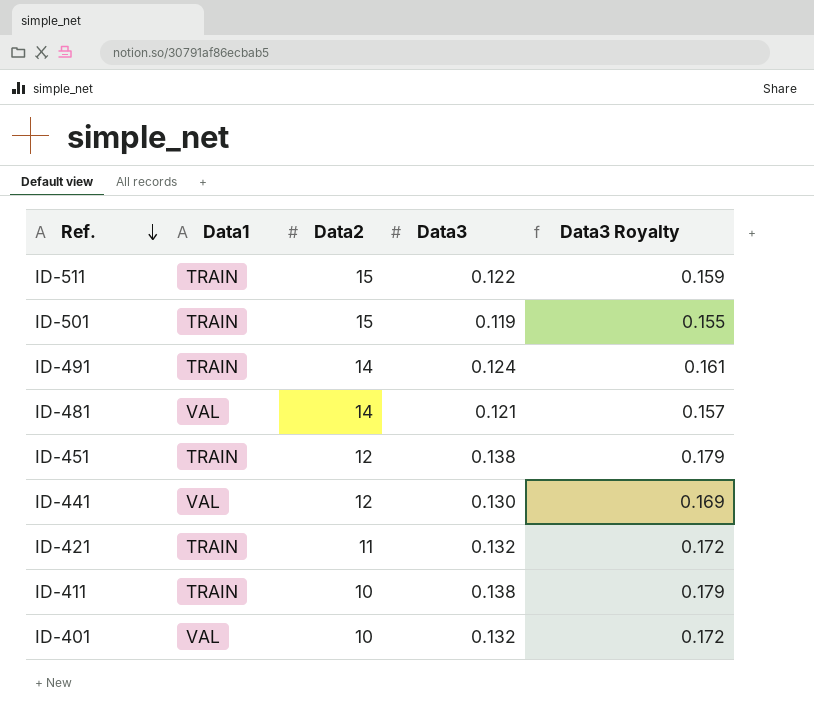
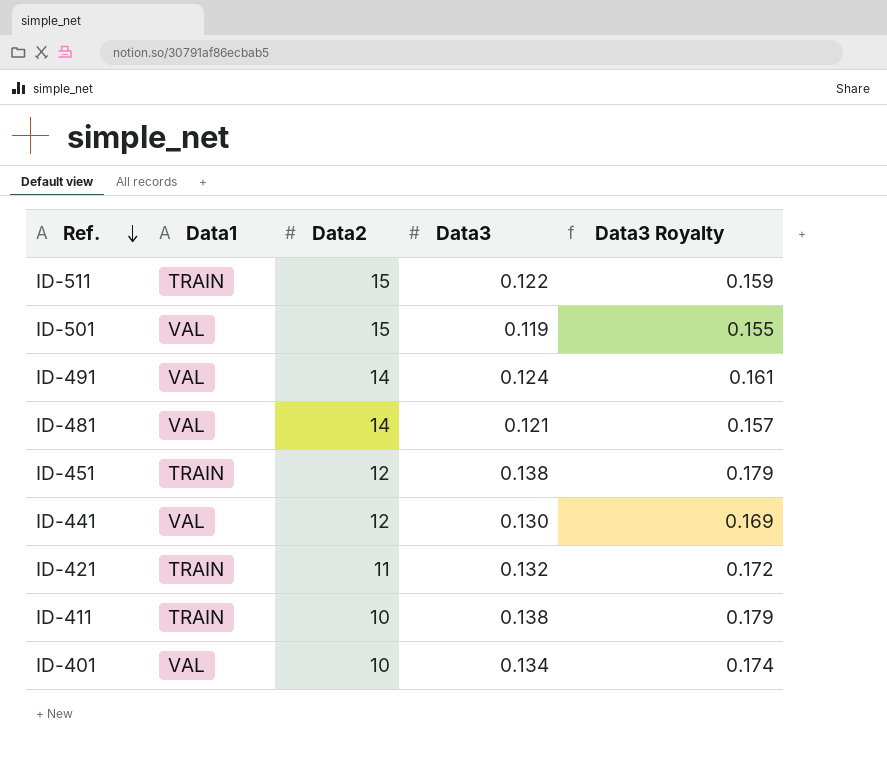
ID-501 | Data1: TRAIN -> VAL
ID-491 | Data1: TRAIN -> VAL
ID-401 | Data3: 0.132 -> 0.134
ID-401 | Data3 Royalty: 0.172 -> 0.174

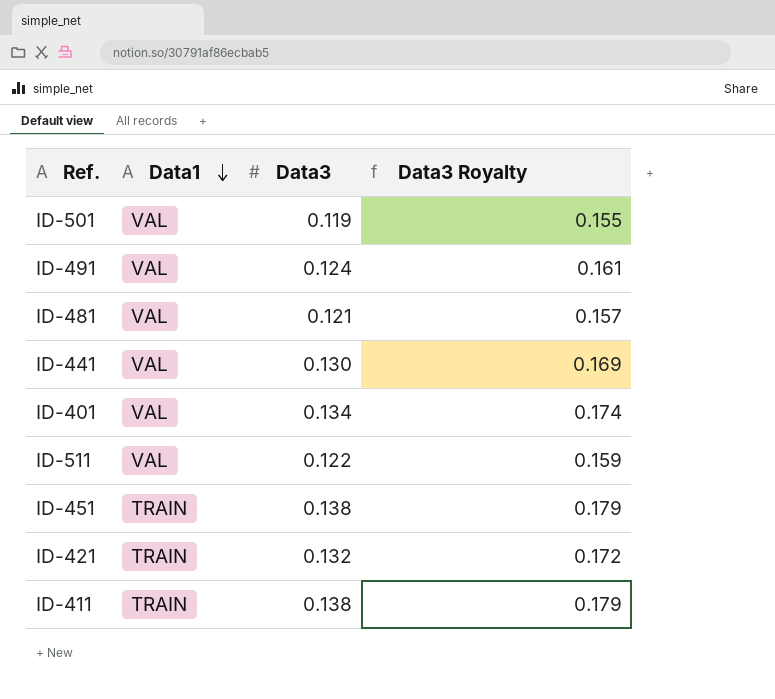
row order: Ref. descending -> Data1 descending
column Data2 | position: 3 -> none
ID-511 | Data1: TRAIN -> VAL

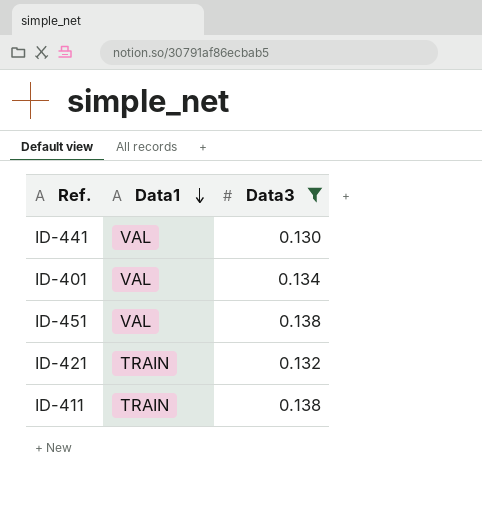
filter: none -> Data3 >= 0.130
column Data3 Royalty | formula: [Data3] * 1.3 -> none
ID-451 | Data1: TRAIN -> VAL

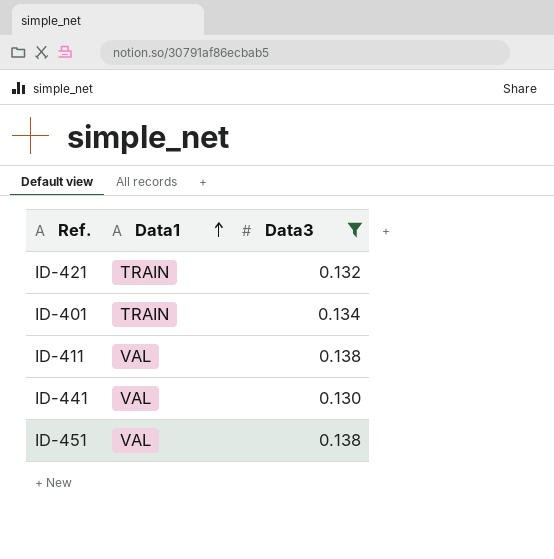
row order: Data1 descending -> Data1 ascending
ID-401 | Data1: VAL -> TRAIN
ID-411 | Data1: TRAIN -> VAL

